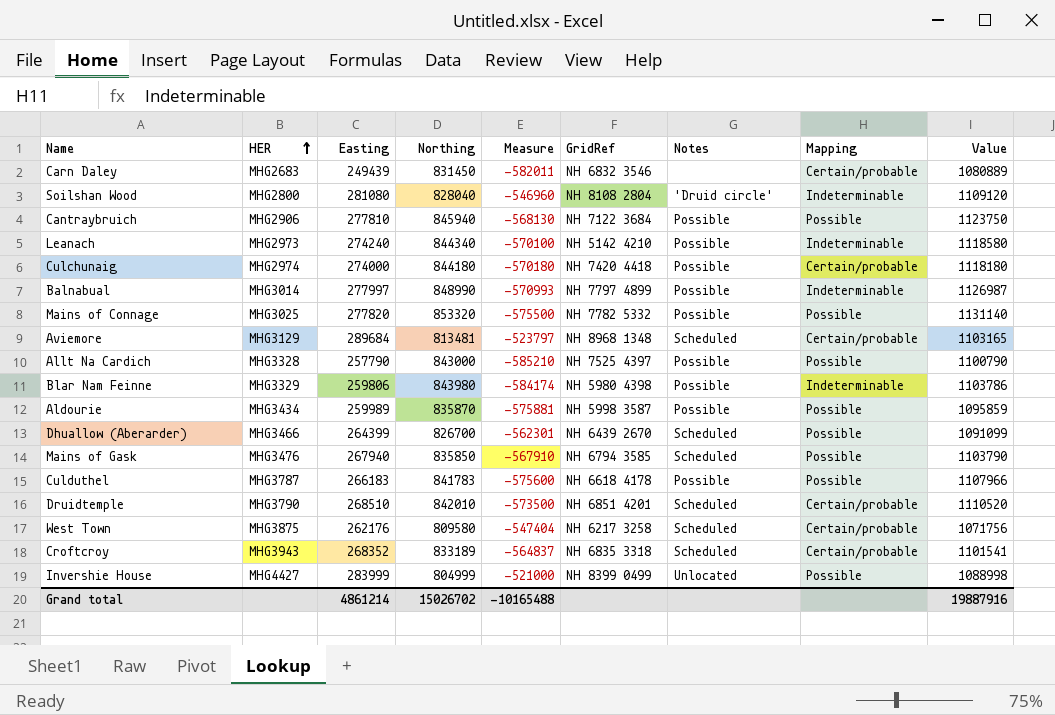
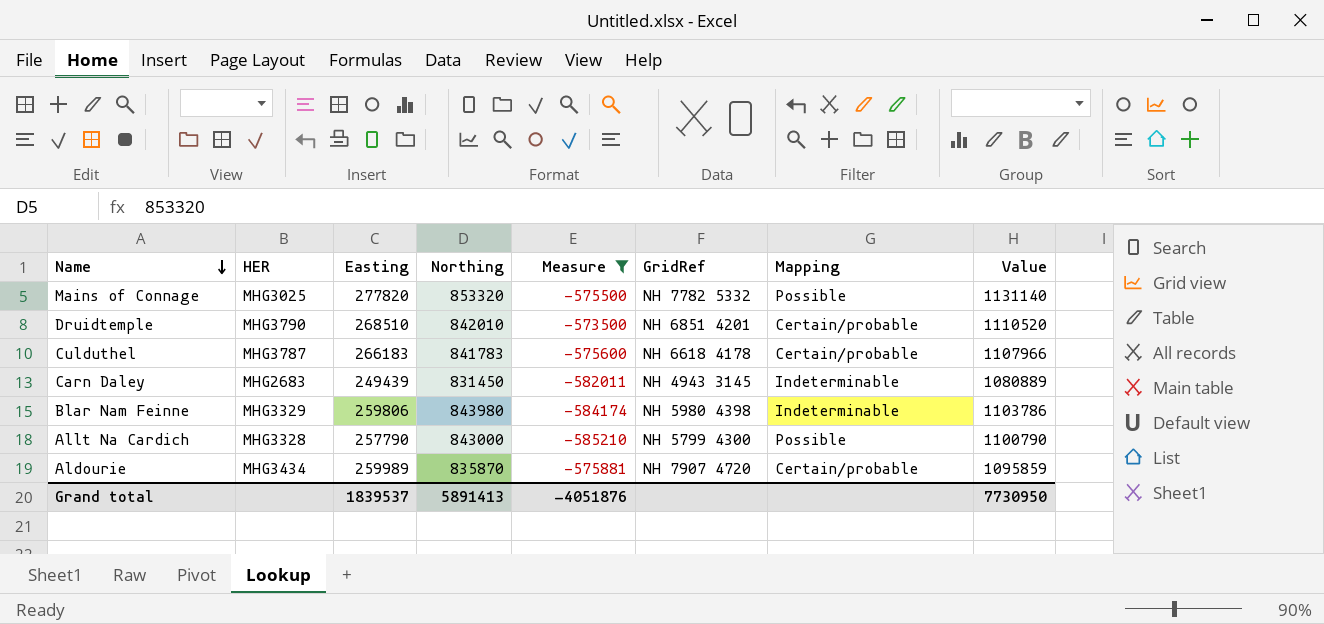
filter: none -> Measure <= -573500
row order: HER ascending -> Name descending
column Notes | position: 7 -> none
Culduthel | Mapping: Possible -> Certain/probable
Carn Daley | GridRef: NH 6832 3546 -> NH 4943 3145
Carn Daley | Mapping: Certain/probable -> Indeterminable
Allt Na Cardich | GridRef: NH 7525 4397 -> NH 5799 4300
Aldourie | GridRef: NH 5998 3587 -> NH 7907 4720
Aldourie | Mapping: Possible -> Certain/probable
Grand total | Easting: 4861214 -> 1839537
Grand total | Northing: 15026702 -> 5891413
Grand total | Measure: -10165488 -> -4051876
Grand total | Value: 19887916 -> 7730950

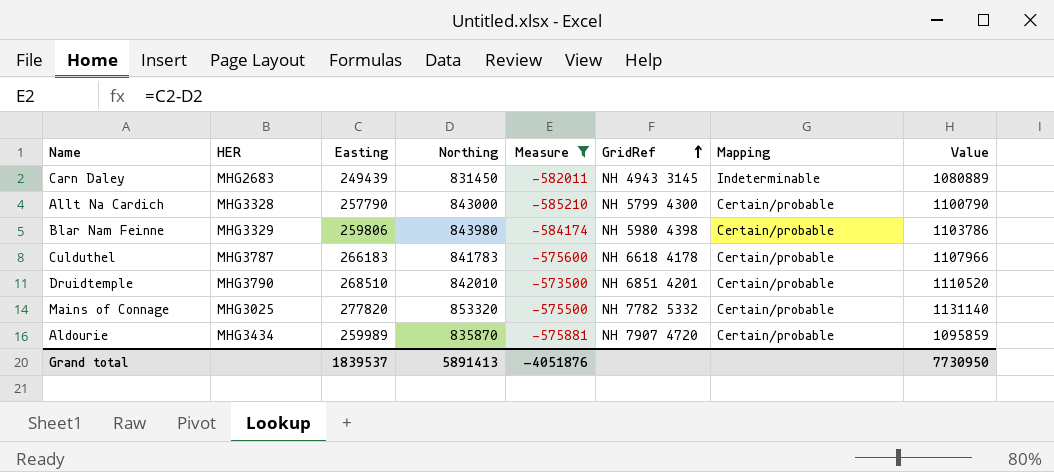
row order: Name descending -> GridRef ascending
Allt Na Cardich | Mapping: Possible -> Certain/probable
Blar Nam Feinne | Mapping: Indeterminable -> Certain/probable
Mains of Connage | Mapping: Possible -> Certain/probable

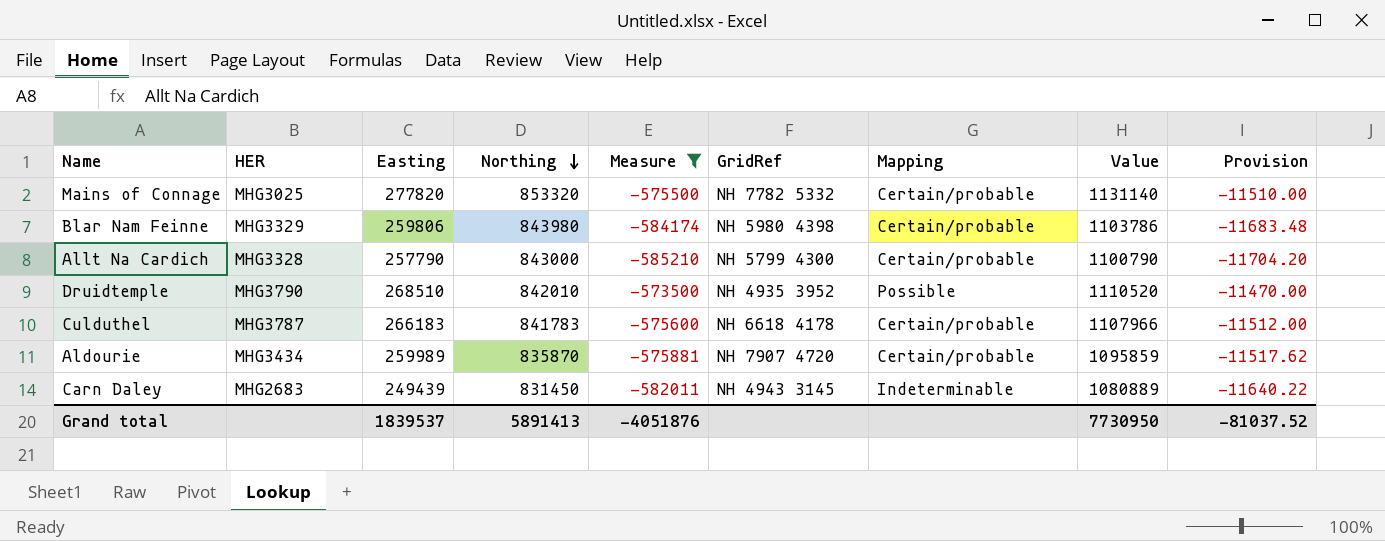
row order: GridRef ascending -> Northing descending
column Provision | formula: none -> [Measure] * 0.02
Druidtemple | GridRef: NH 6851 4201 -> NH 4935 3952
Druidtemple | Mapping: Certain/probable -> Possible

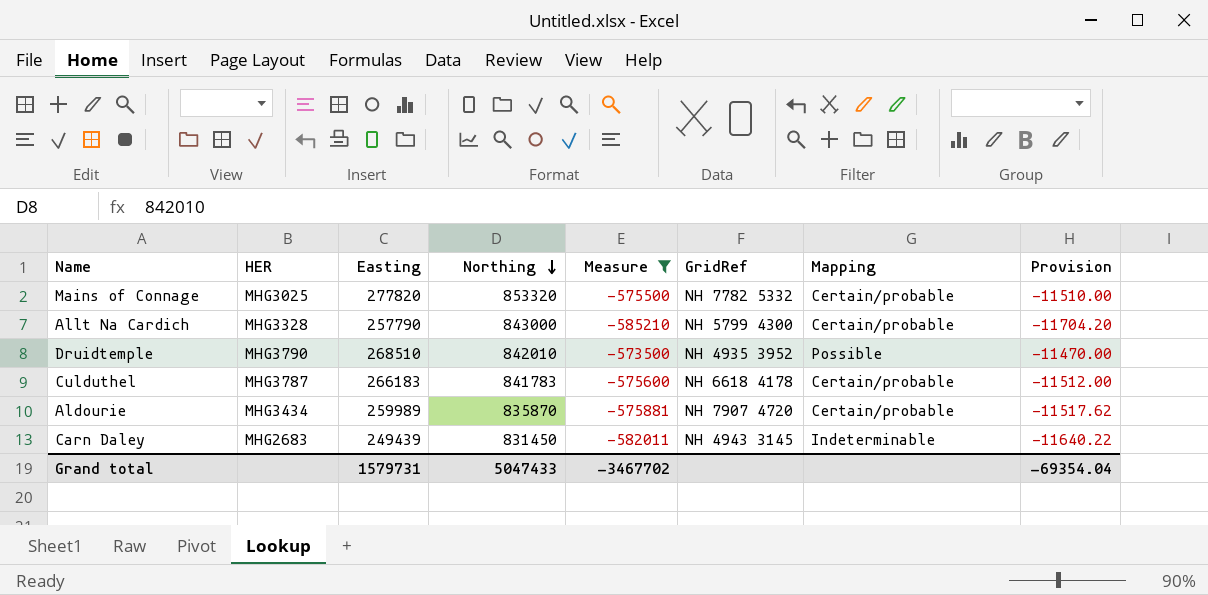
column Value | formula: [Easting] + [Northing] -> none
row Blar Nam Feinne: MHG3329 | 259806 | 843980 | -584174 | NH 5980 4398 | Certain/probable | 1103786 | -11683.48 -> none
Grand total | Easting: 1839537 -> 1579731
Grand total | Northing: 5891413 -> 5047433
Grand total | Measure: -4051876 -> -3467702
Grand total | Provision: -81037.52 -> -69354.04

